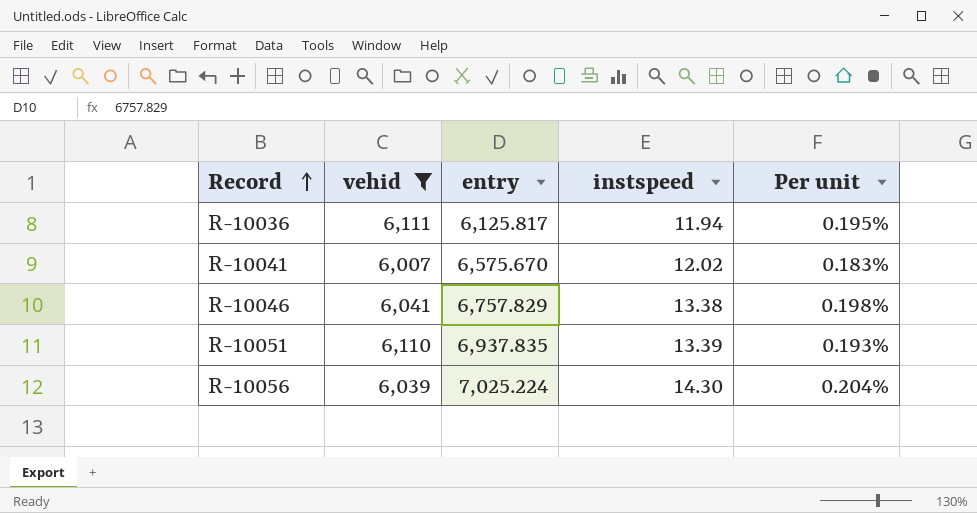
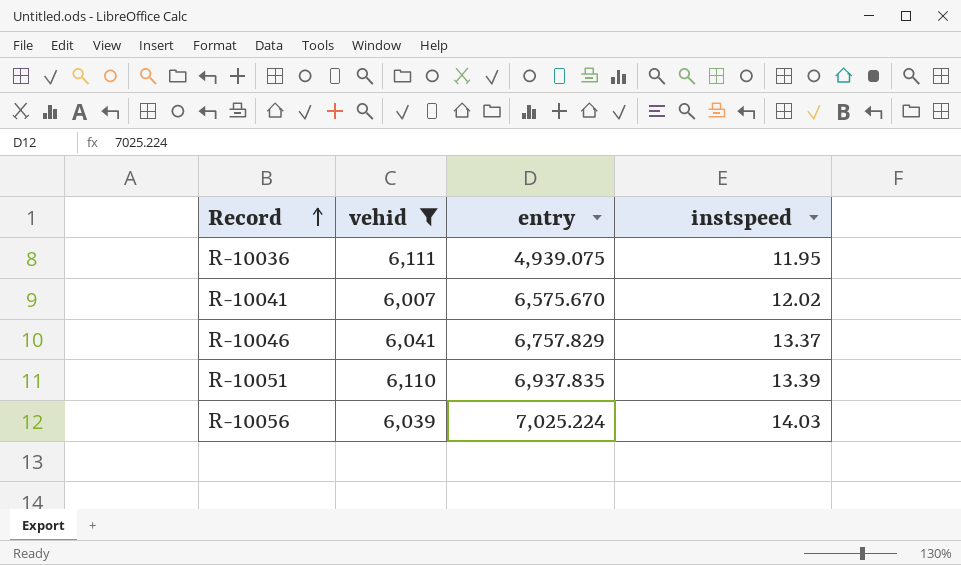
column Per unit | formula: [instspeed] / [entry] -> none
R-10036 | entry: 6,125.817 -> 4,939.075
R-10036 | instspeed: 11.94 -> 11.95
R-10046 | instspeed: 13.38 -> 13.37
R-10056 | instspeed: 14.30 -> 14.03

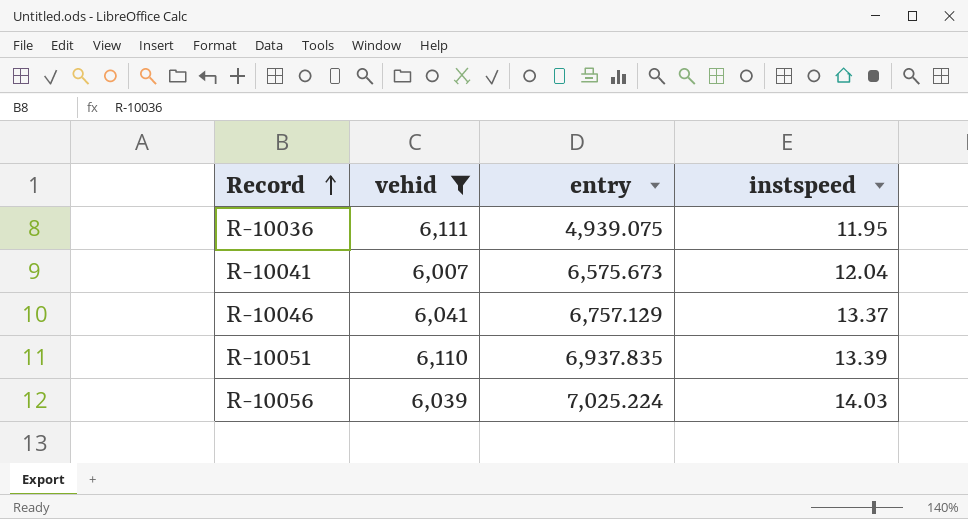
R-10041 | entry: 6,575.670 -> 6,575.673
R-10041 | instspeed: 12.02 -> 12.04
R-10046 | entry: 6,757.829 -> 6,757.129

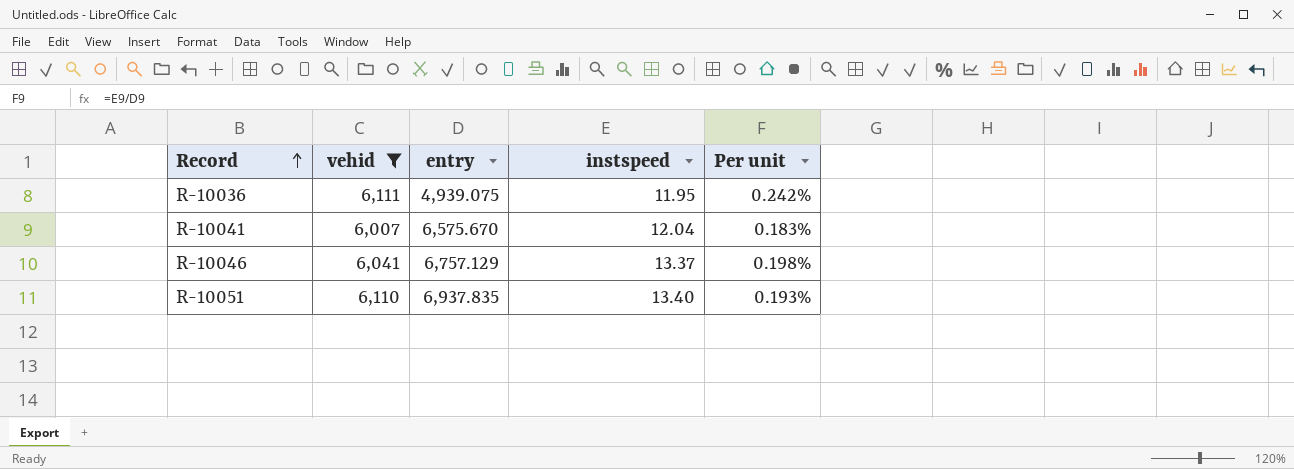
column Per unit | formula: none -> [instspeed] / [entry]
row R-10056: 6,039 | 7,025.224 | 14.03 -> none
R-10041 | entry: 6,575.673 -> 6,575.670
R-10051 | instspeed: 13.39 -> 13.40

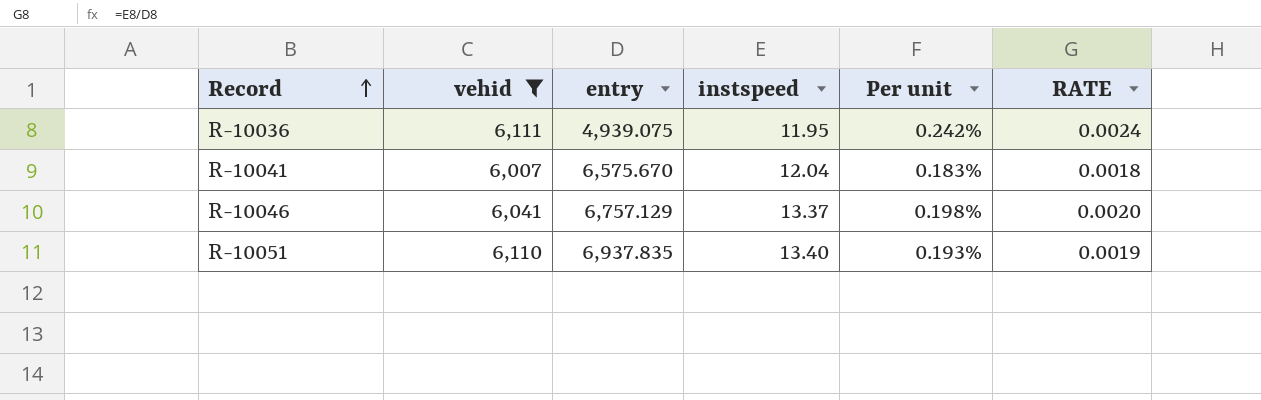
column RATE | formula: none -> [instspeed] / [entry]

